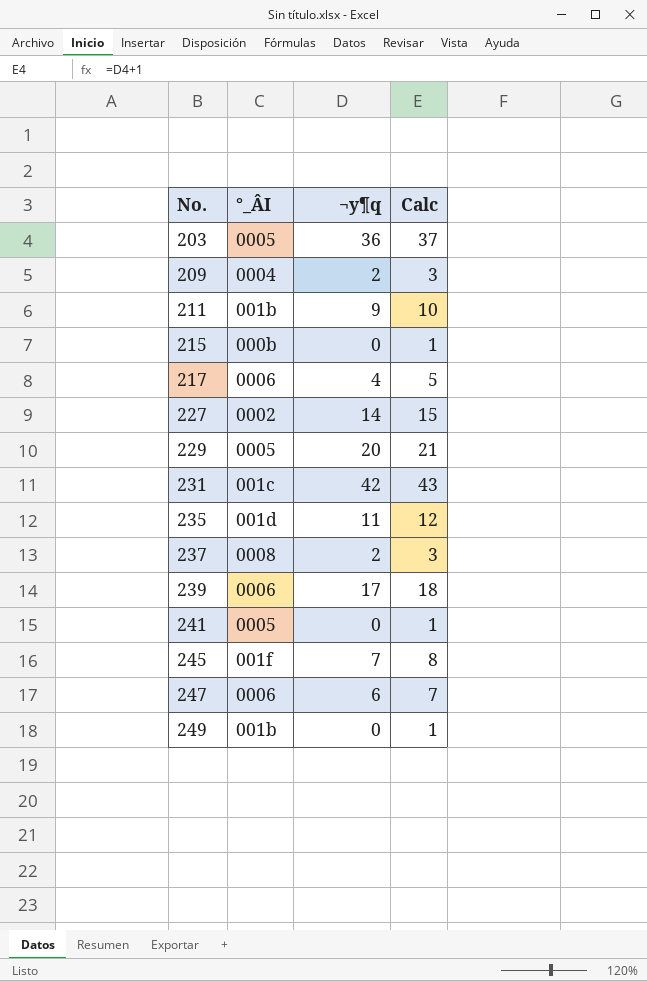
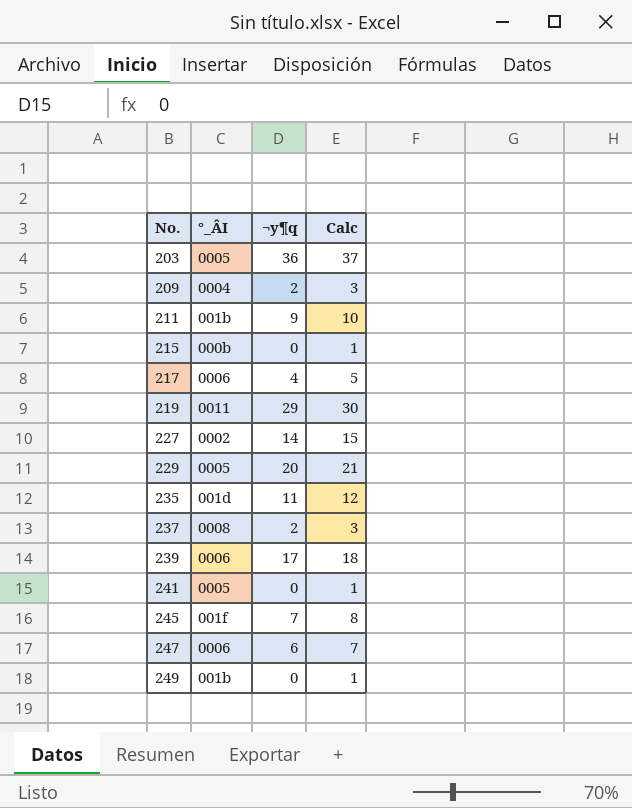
row 231: 001c | 42 | 43 -> none
row 219: none -> 0011 | 29 | 30

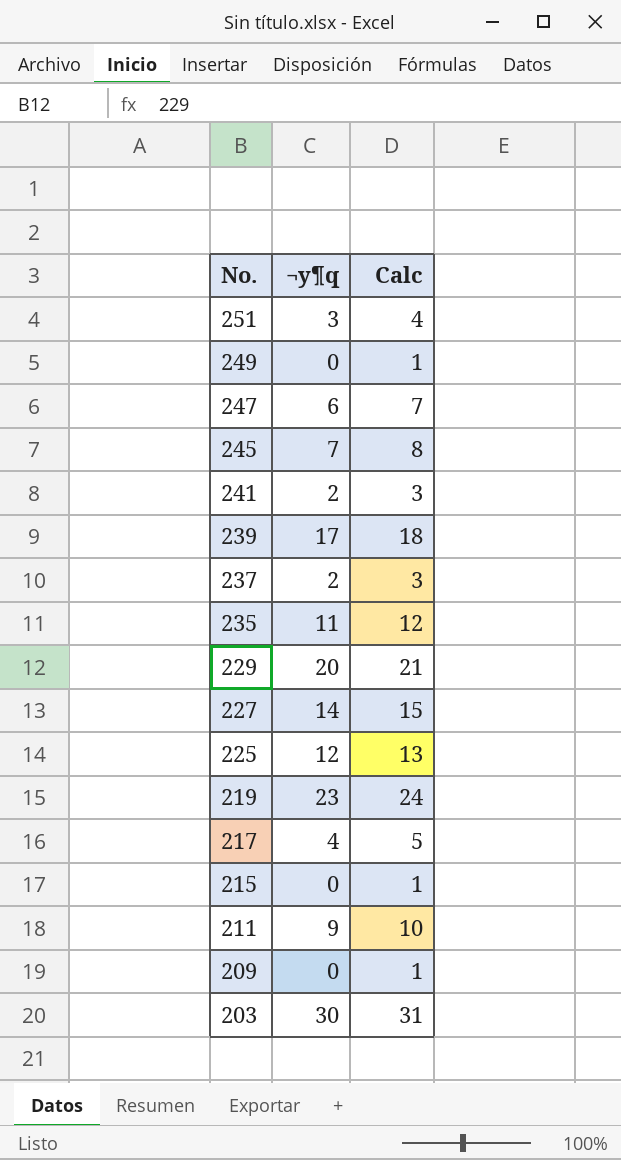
row order: No. ascending -> No. descending
column °_ÂI | position: 2 -> none
row 251: none -> 3 | 4
241 | ¬y¶q: 0 -> 2
241 | Calc: 1 -> 3
row 225: none -> 12 | 13
219 | ¬y¶q: 29 -> 23
219 | Calc: 30 -> 24
209 | ¬y¶q: 2 -> 0
209 | Calc: 3 -> 1
203 | ¬y¶q: 36 -> 30
203 | Calc: 37 -> 31

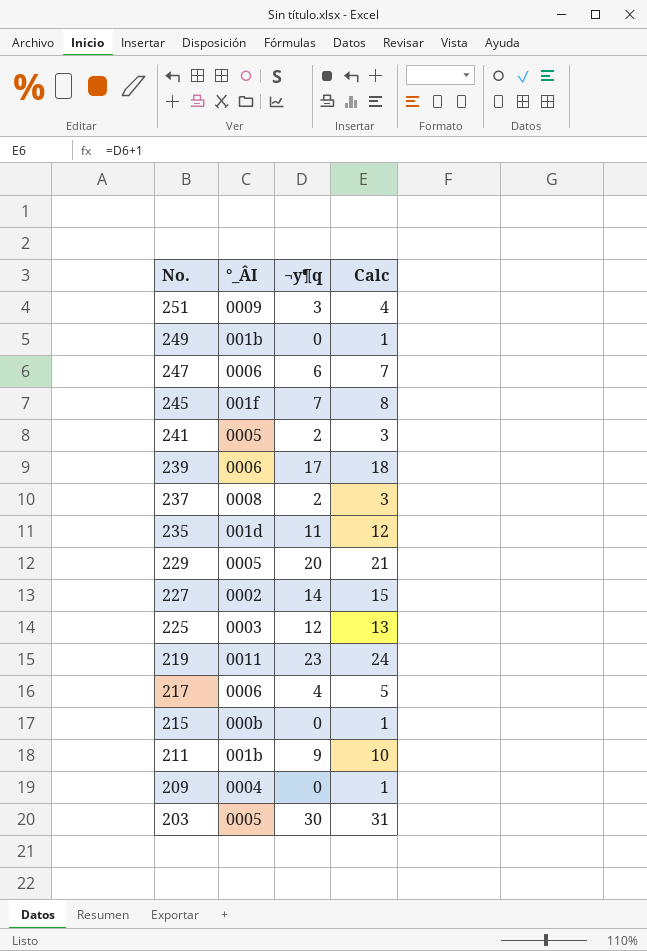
column °_ÂI | position: none -> 2

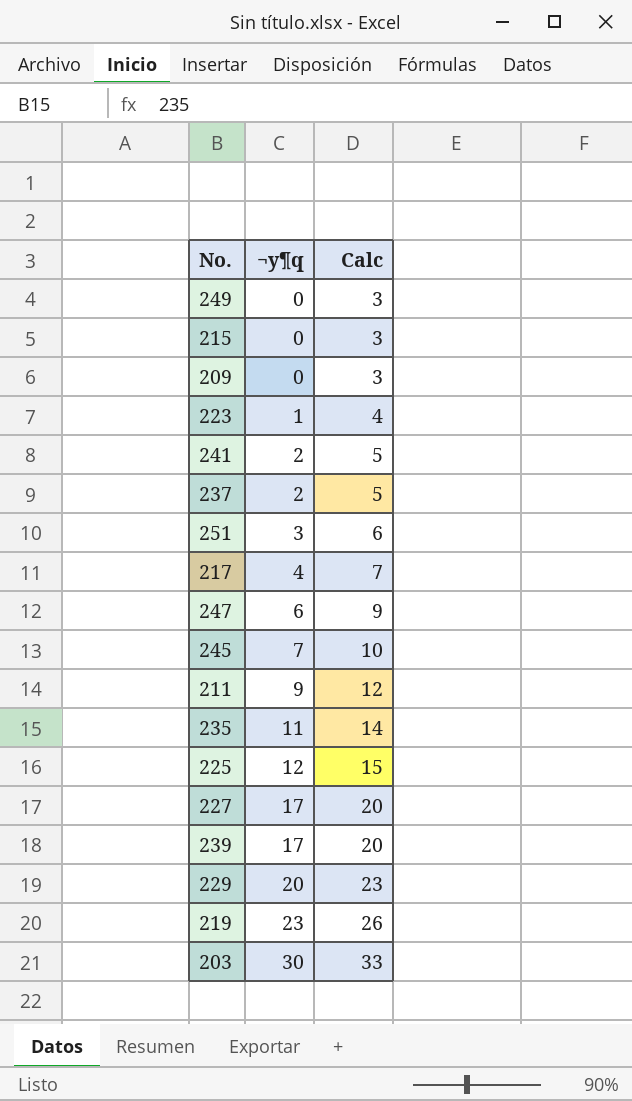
row order: No. descending -> ¬y¶q ascending
column °_ÂI | position: 2 -> none
column Calc | formula: [¬y¶q] + 1 -> [¬y¶q] + 3
row 223: none -> 1 | 4
227 | ¬y¶q: 14 -> 17

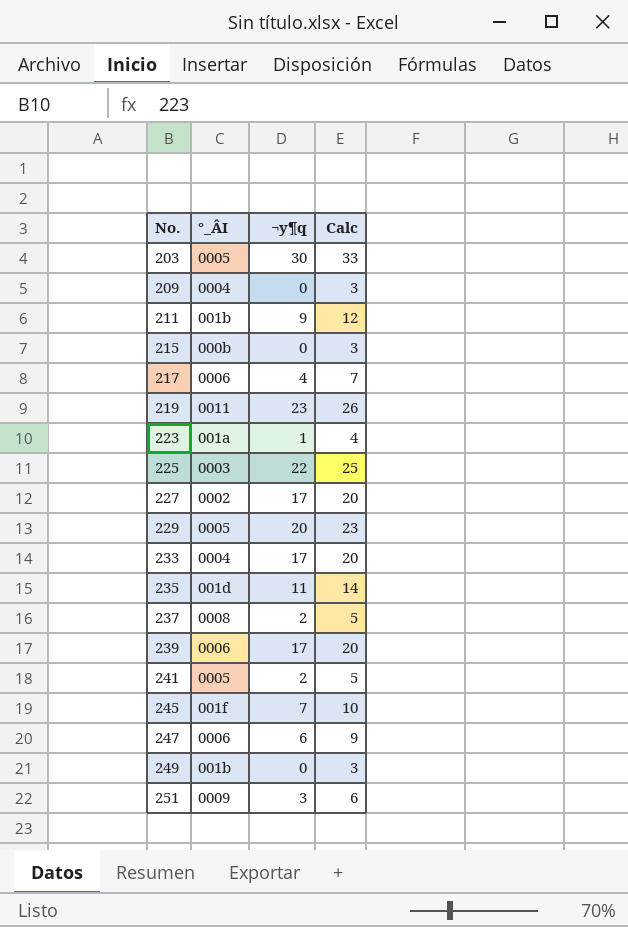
row order: ¬y¶q ascending -> No. ascending
column °_ÂI | position: none -> 2
225 | ¬y¶q: 12 -> 22
225 | Calc: 15 -> 25
row 233: none -> 0004 | 17 | 20

